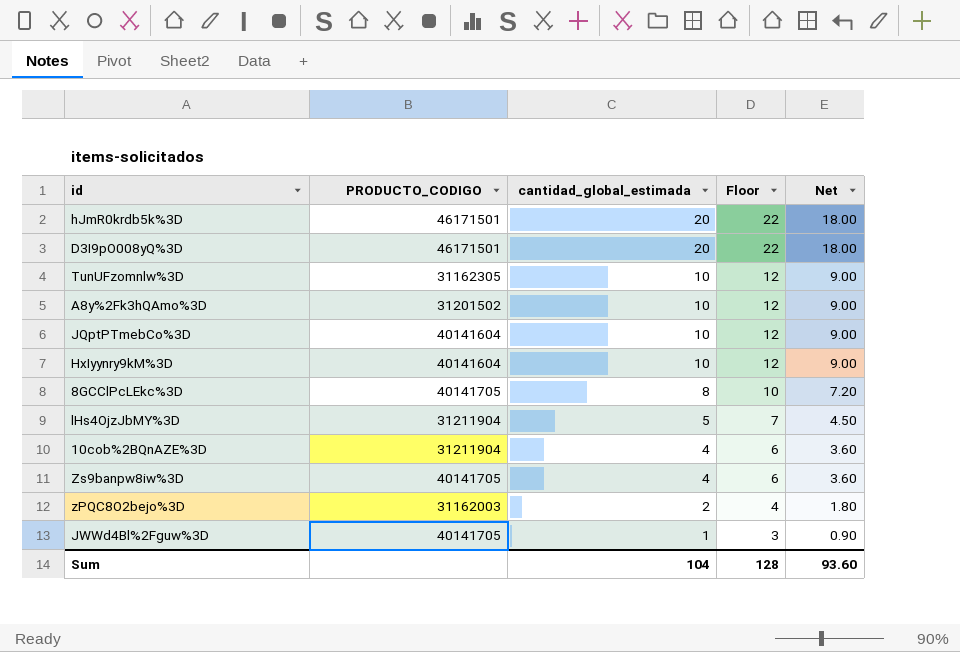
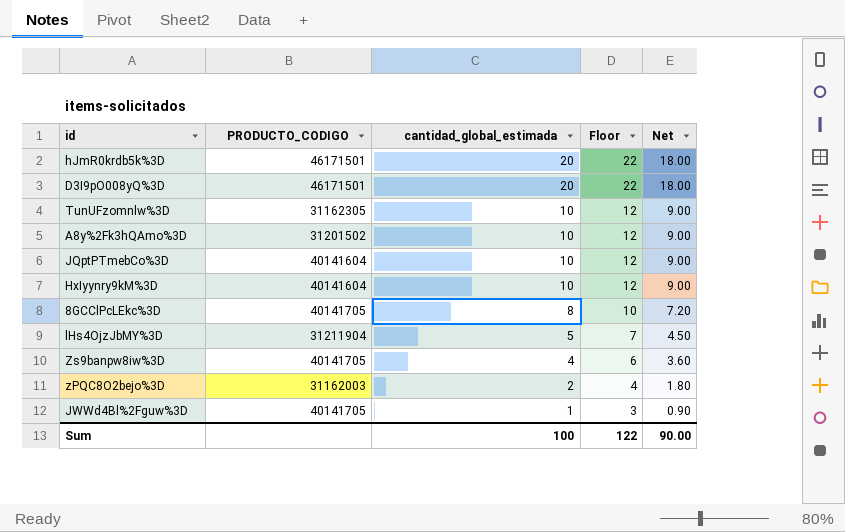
row 10cob%2BQnAZE%3D: 31211904 | 4 | 6 | 3.60 -> none
Sum | cantidad_global_estimada: 104 -> 100
Sum | Floor: 128 -> 122
Sum | Net: 93.60 -> 90.00

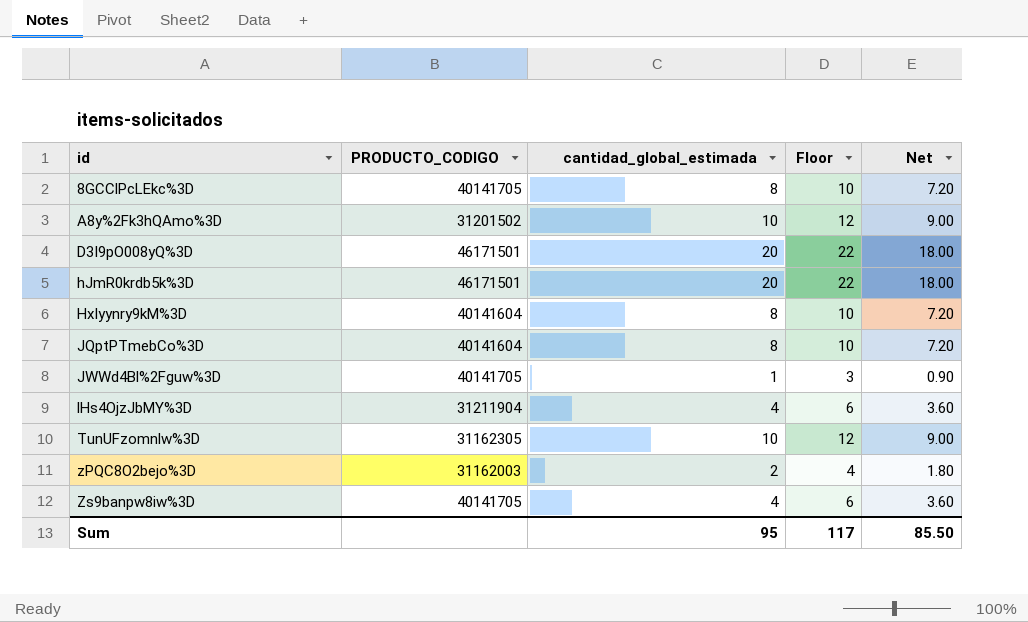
row order: cantidad_global_estimada descending -> id ascending
HxIyynry9kM%3D | cantidad_global_estimada: 10 -> 8
HxIyynry9kM%3D | Floor: 12 -> 10
HxIyynry9kM%3D | Net: 9.00 -> 7.20
JQptPTmebCo%3D | cantidad_global_estimada: 10 -> 8
JQptPTmebCo%3D | Floor: 12 -> 10
JQptPTmebCo%3D | Net: 9.00 -> 7.20
lHs4OjzJbMY%3D | cantidad_global_estimada: 5 -> 4
lHs4OjzJbMY%3D | Floor: 7 -> 6
lHs4OjzJbMY%3D | Net: 4.50 -> 3.60
Sum | cantidad_global_estimada: 100 -> 95
Sum | Floor: 122 -> 117
Sum | Net: 90.00 -> 85.50

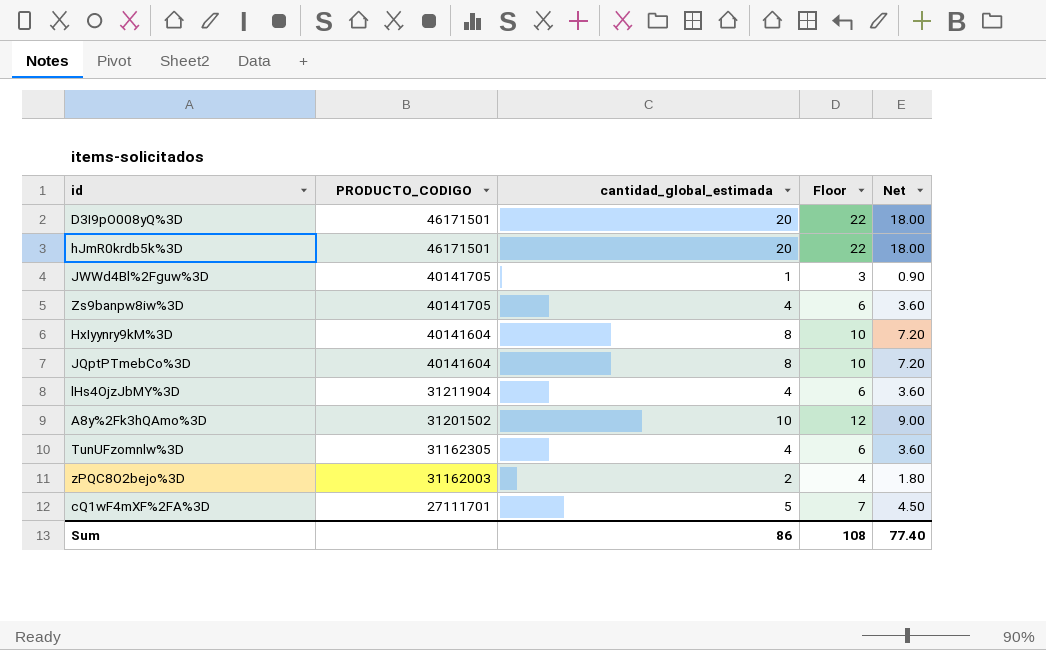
row order: id ascending -> PRODUCTO_CODIGO descending
row 8GCClPcLEkc%3D: 40141705 | 8 | 10 | 7.20 -> none
TunUFzomnlw%3D | cantidad_global_estimada: 10 -> 4
TunUFzomnlw%3D | Floor: 12 -> 6
TunUFzomnlw%3D | Net: 9.00 -> 3.60
row cQ1wF4mXF%2FA%3D: none -> 27111701 | 5 | 7 | 4.50
Sum | cantidad_global_estimada: 95 -> 86
Sum | Floor: 117 -> 108
Sum | Net: 85.50 -> 77.40

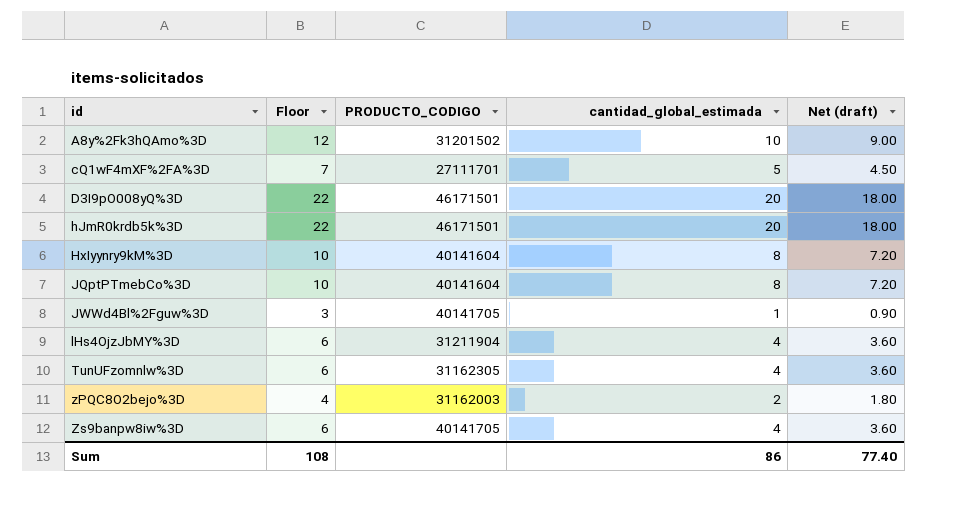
row order: PRODUCTO_CODIGO descending -> id ascending
column Floor | position: 4 -> 2
column name: Net -> Net (draft)

